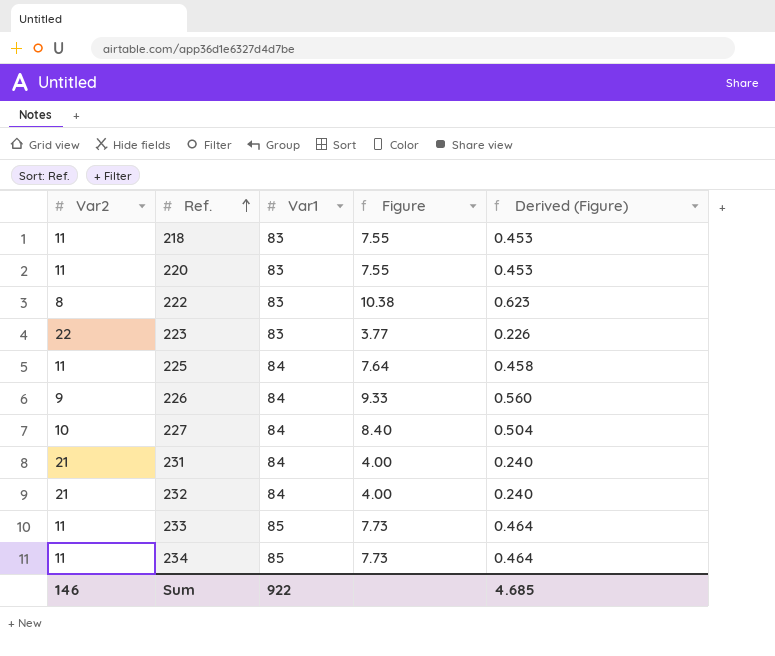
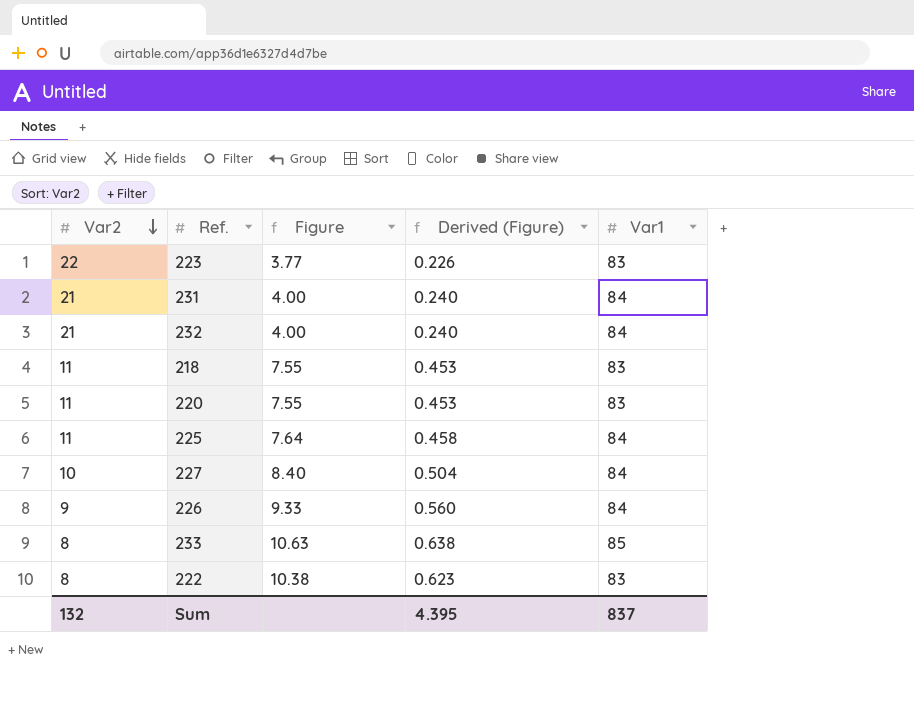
row order: Ref. ascending -> Var2 descending
column Var1 | position: 3 -> 5
row 234: 11 | 85 | 7.73 | 0.464 -> none
233 | Var2: 11 -> 8
233 | Figure: 7.73 -> 10.63
233 | Derived (Figure): 0.464 -> 0.638
Sum | Var2: 146 -> 132
Sum | Derived (Figure): 4.685 -> 4.395
Sum | Var1: 922 -> 837

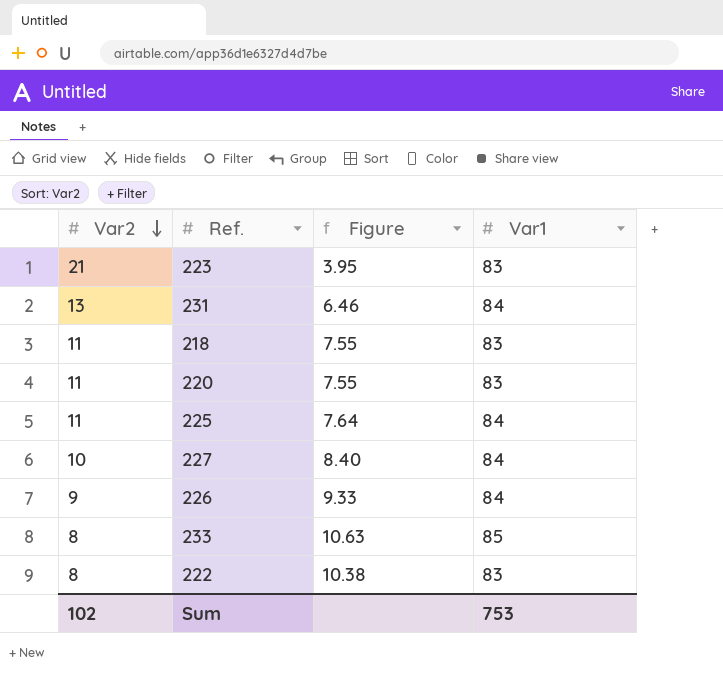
column Derived (Figure) | formula: [Figure] * 0.06 -> none
row 232: 21 | 4.00 | 0.240 | 84 -> none
223 | Var2: 22 -> 21
223 | Figure: 3.77 -> 3.95
231 | Var2: 21 -> 13
231 | Figure: 4.00 -> 6.46
Sum | Var2: 132 -> 102
Sum | Var1: 837 -> 753

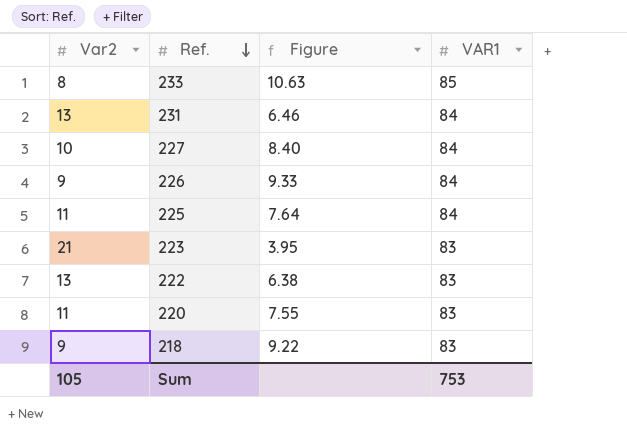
row order: Var2 descending -> Ref. descending
column name: Var1 -> VAR1
222 | Var2: 8 -> 13
222 | Figure: 10.38 -> 6.38
218 | Var2: 11 -> 9
218 | Figure: 7.55 -> 9.22
Sum | Var2: 102 -> 105

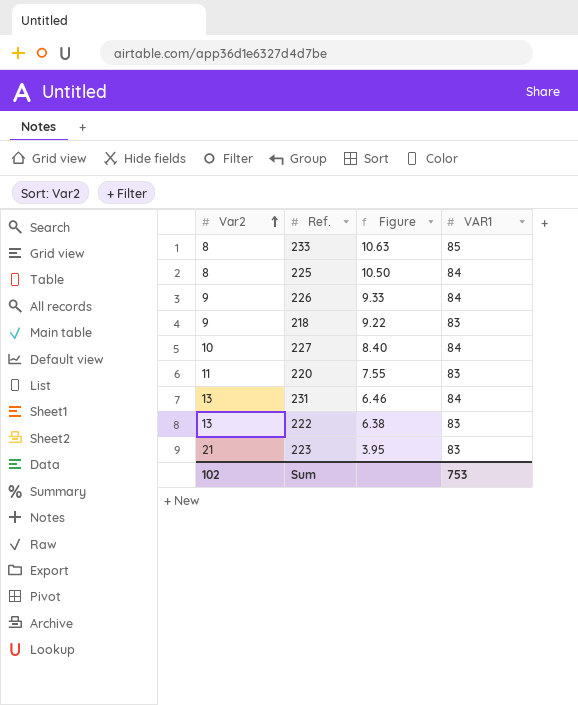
row order: Ref. descending -> Var2 ascending
225 | Var2: 11 -> 8
225 | Figure: 7.64 -> 10.50
Sum | Var2: 105 -> 102

